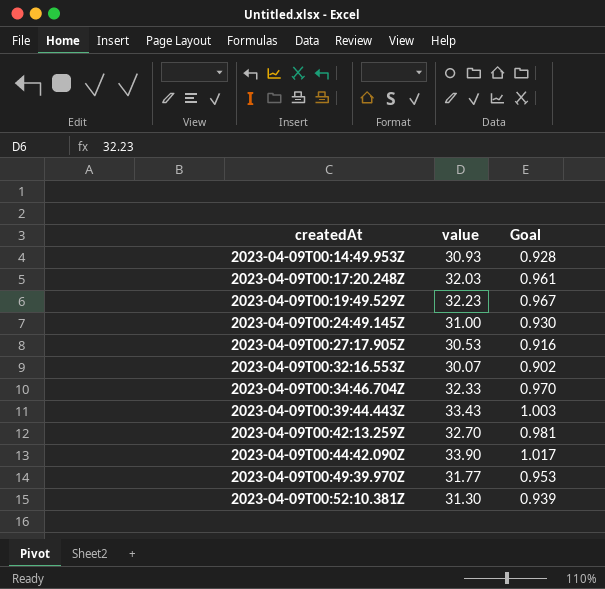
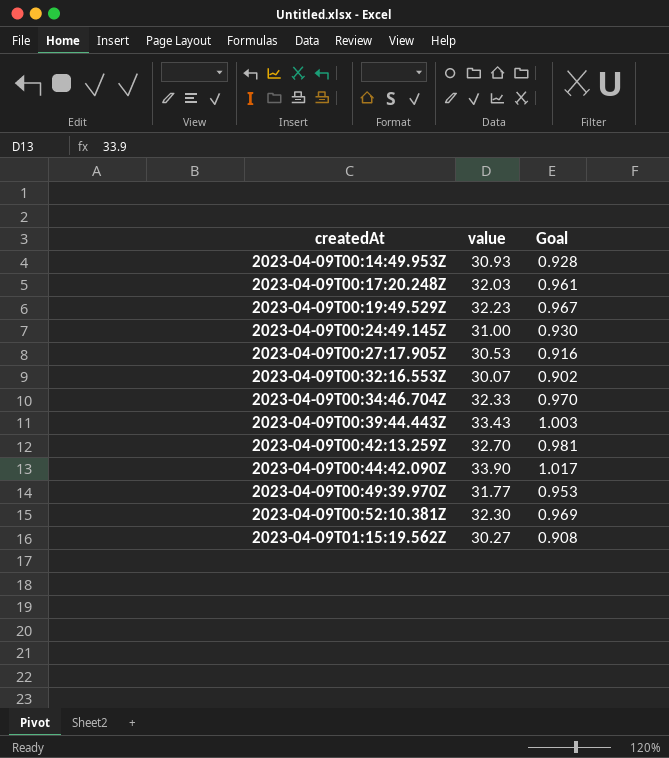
2023-04-09T00:52:10.381Z | value: 31.30 -> 32.30
2023-04-09T00:52:10.381Z | Goal: 0.939 -> 0.969
row 2023-04-09T01:15:19.562Z: none -> 30.27 | 0.908

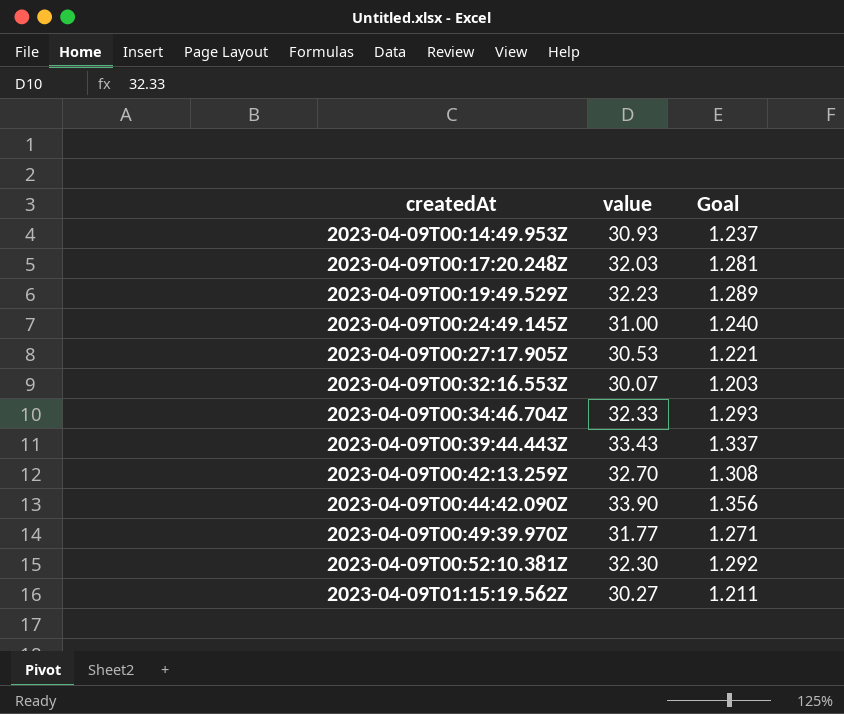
column Goal | formula: [value] * 0.03 -> [value] * 0.04

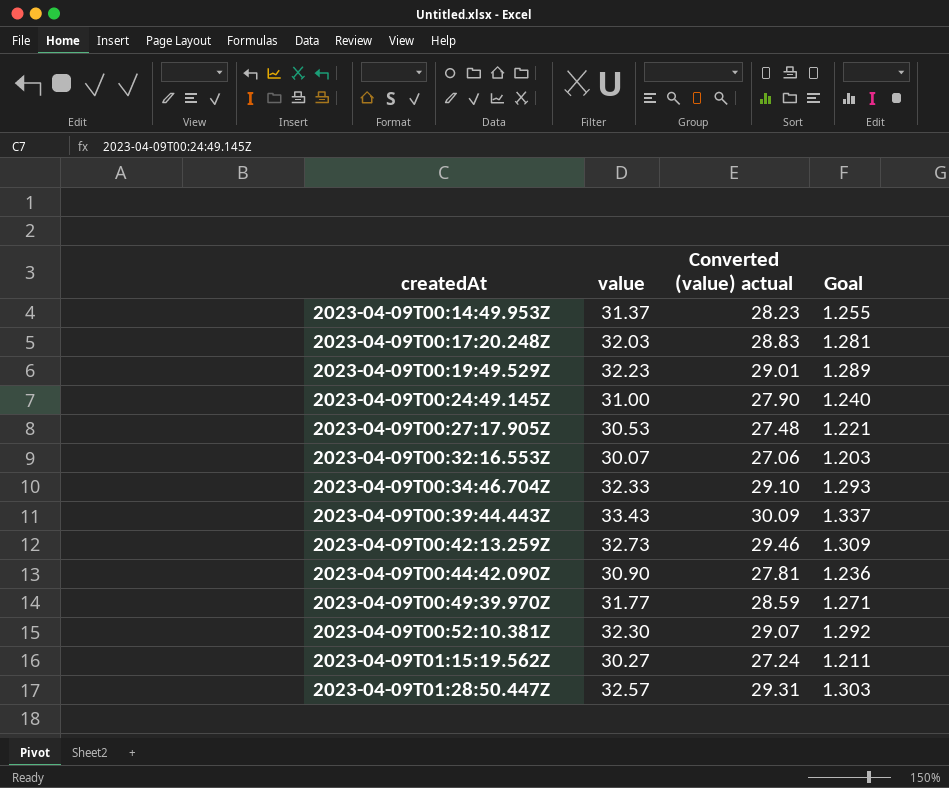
column Converted (value) actual | formula: none -> [value] * 0.9
2023-04-09T00:14:49.953Z | value: 30.93 -> 31.37
2023-04-09T00:14:49.953Z | Goal: 1.237 -> 1.255
2023-04-09T00:42:13.259Z | value: 32.70 -> 32.73
2023-04-09T00:42:13.259Z | Goal: 1.308 -> 1.309
2023-04-09T00:44:42.090Z | value: 33.90 -> 30.90
2023-04-09T00:44:42.090Z | Goal: 1.356 -> 1.236
row 2023-04-09T01:28:50.447Z: none -> 32.57 | 29.31 | 1.303

